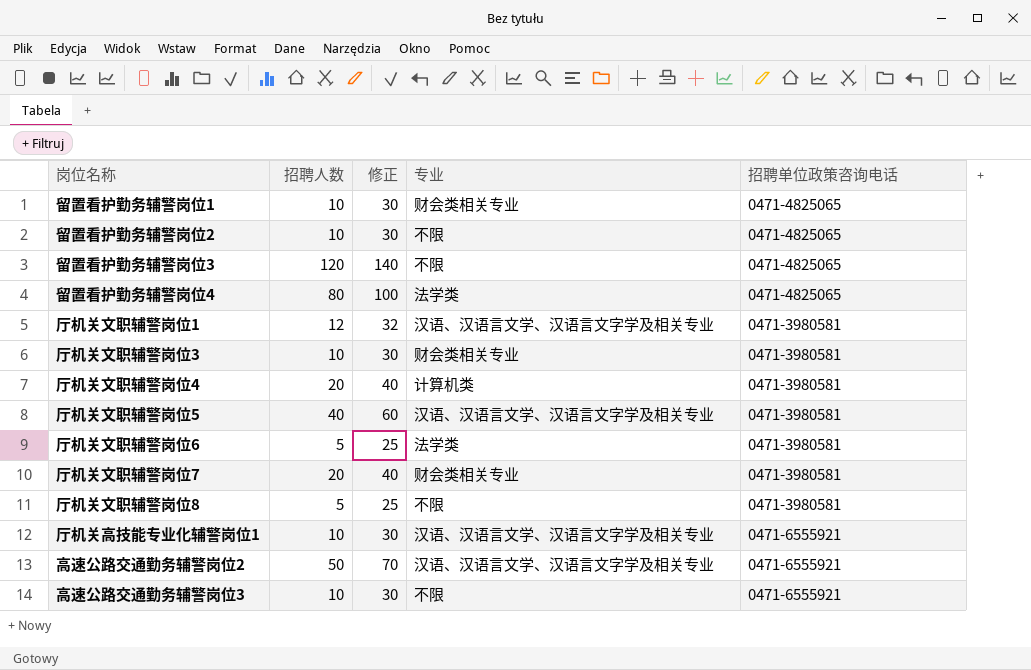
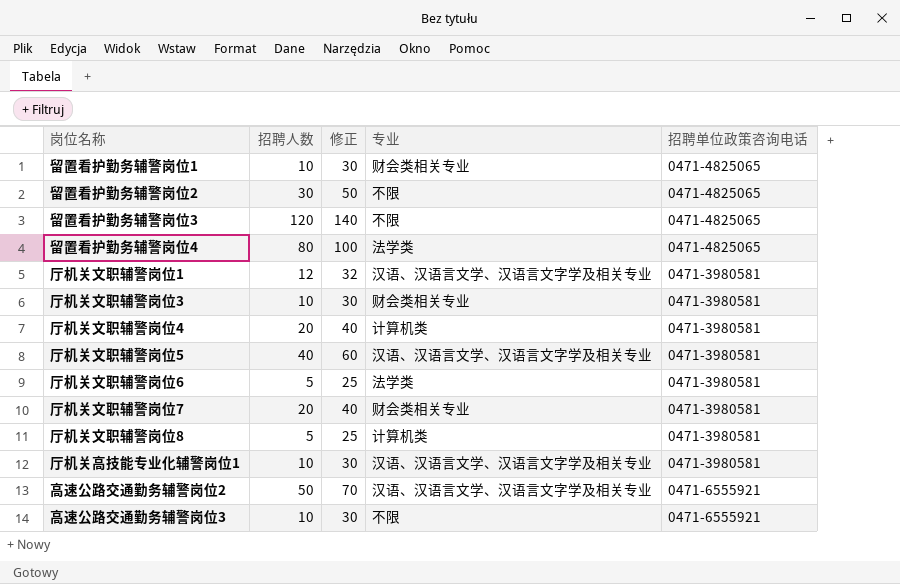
留置看护勤务辅警岗位2 | 招聘人数: 10 -> 30
留置看护勤务辅警岗位2 | 修正: 30 -> 50
厅机关文职辅警岗位8 | 专业: 不限 -> 计算机类
厅机关高技能专业化辅警岗位1 | 招聘单位政策咨询电话: 0471-6555921 -> 0471-3980581

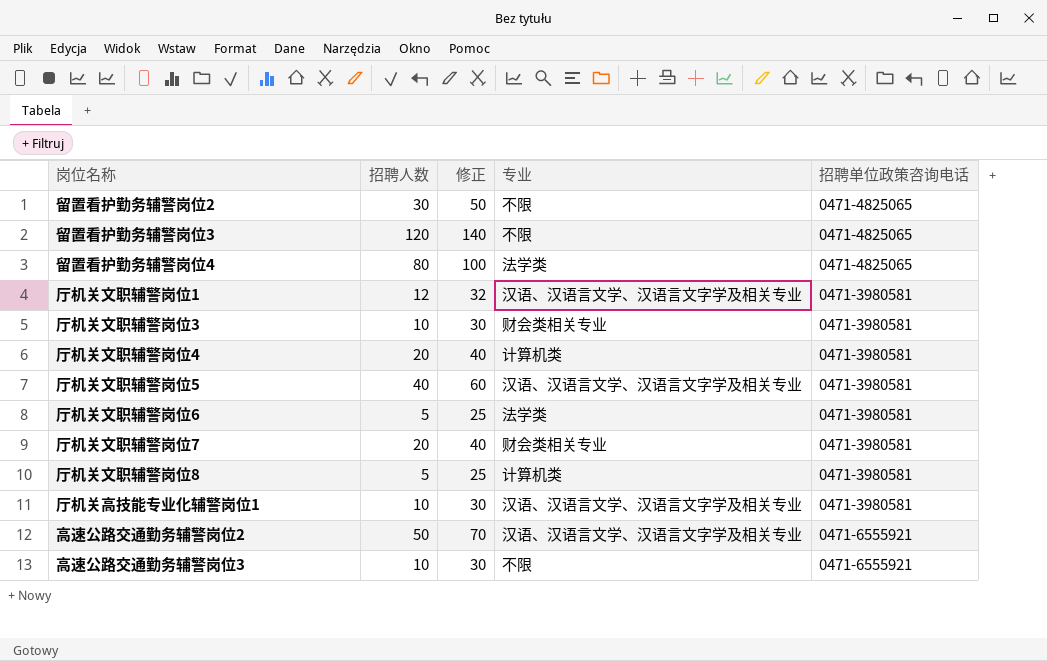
row 留置看护勤务辅警岗位1: 10 | 30 | 财会类相关专业 | 0471-4825065 -> none

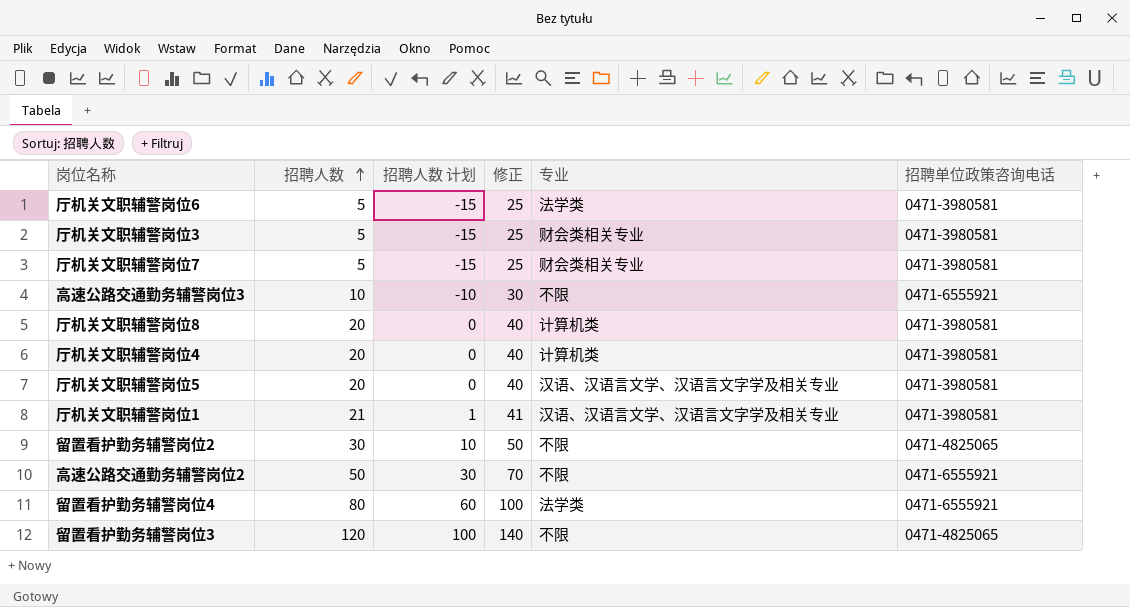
row order: none -> 招聘人数 ascending
column 招聘人数 计划 | formula: none -> [招聘人数] - 20
row 厅机关高技能专业化辅警岗位1: 10 | 30 | 汉语、汉语言文学、汉语言文字学及相关专业 | 0471-3980581 -> none
厅机关文职辅警岗位3 | 招聘人数: 10 -> 5
厅机关文职辅警岗位3 | 修正: 30 -> 25
厅机关文职辅警岗位7 | 招聘人数: 20 -> 5
厅机关文职辅警岗位7 | 修正: 40 -> 25
厅机关文职辅警岗位8 | 招聘人数: 5 -> 20
厅机关文职辅警岗位8 | 修正: 25 -> 40
厅机关文职辅警岗位5 | 招聘人数: 40 -> 20
厅机关文职辅警岗位5 | 修正: 60 -> 40
厅机关文职辅警岗位1 | 招聘人数: 12 -> 21
厅机关文职辅警岗位1 | 修正: 32 -> 41
高速公路交通勤务辅警岗位2 | 专业: 汉语、汉语言文学、汉语言文字学及相关专业 -> 不限
留置看护勤务辅警岗位4 | 招聘单位政策咨询电话: 0471-4825065 -> 0471-6555921

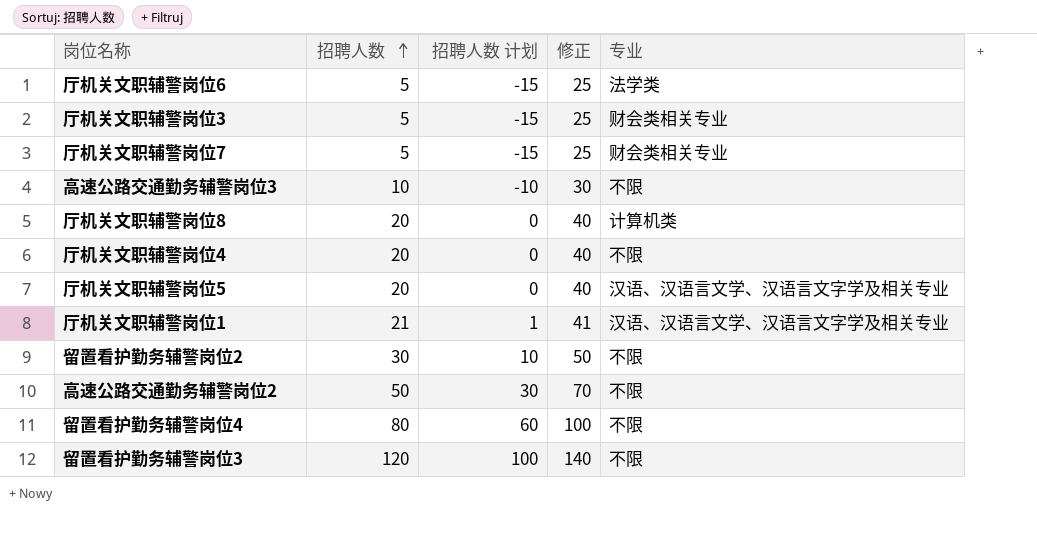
column 招聘单位政策咨询电话 | position: 6 -> none
厅机关文职辅警岗位4 | 专业: 计算机类 -> 不限
留置看护勤务辅警岗位4 | 专业: 法学类 -> 不限

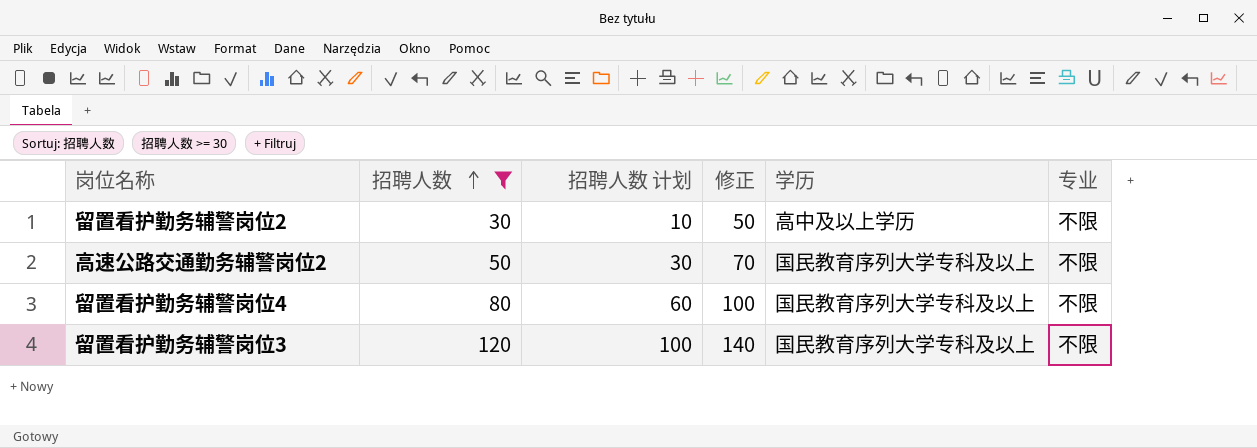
filter: none -> 招聘人数 >= 30
column 学历 | position: none -> 5

